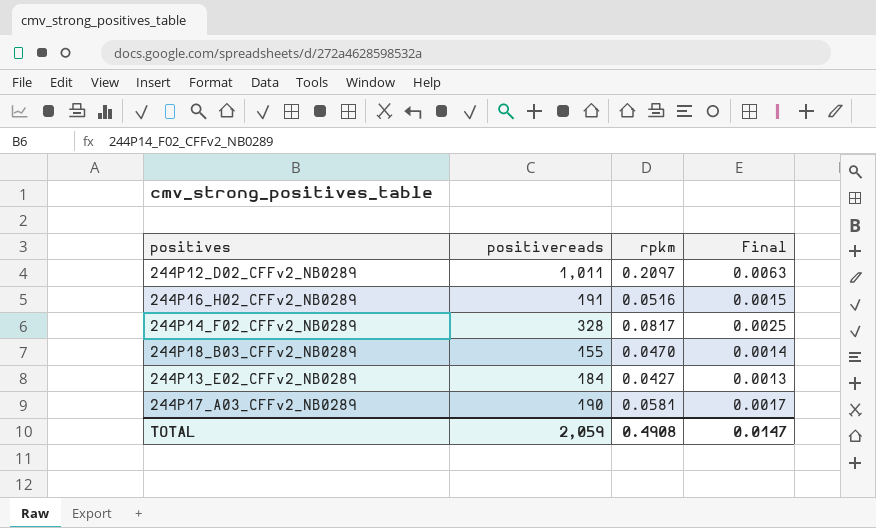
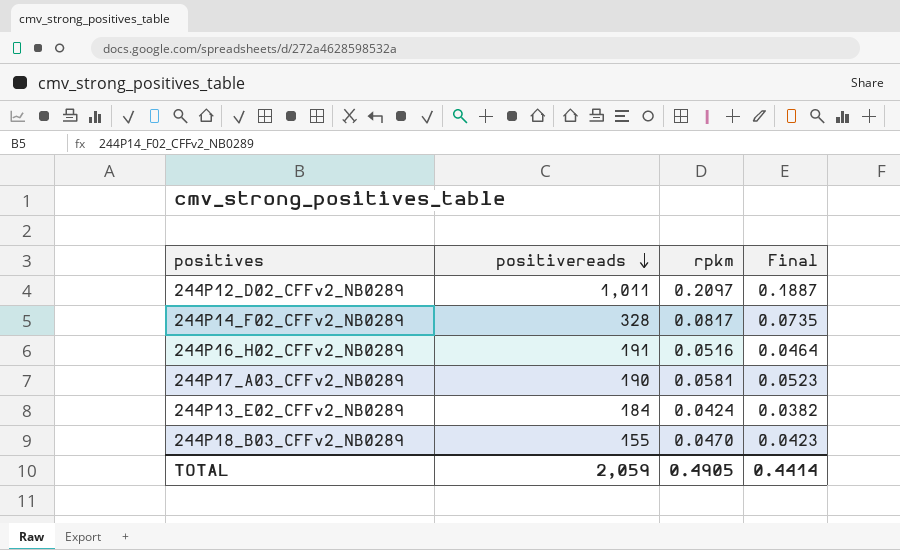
row order: none -> positivereads descending
column Final | formula: [rpkm] * 0.03 -> [rpkm] * 0.9
244P13_E02_CFFv2_NB0289 | rpkm: 0.0427 -> 0.0424
TOTAL | rpkm: 0.4908 -> 0.4905
TOTAL | Final: 0.0147 -> 0.4414

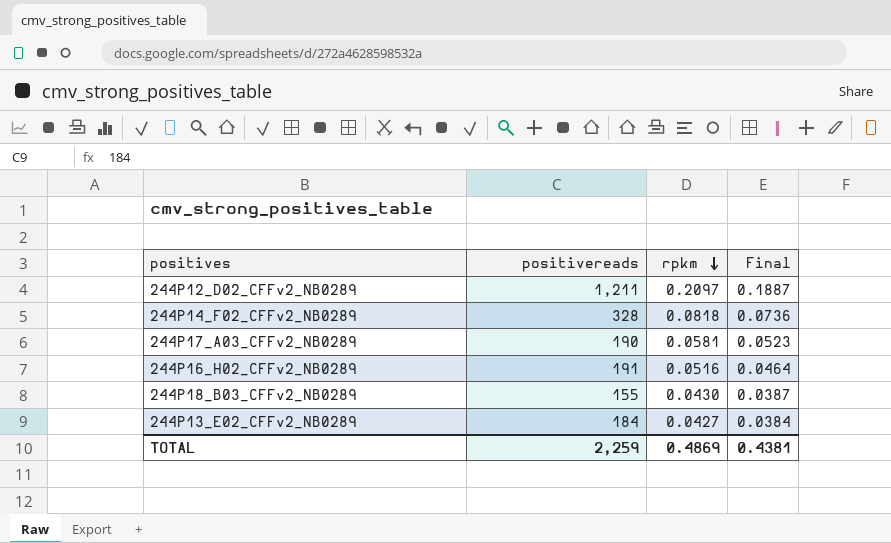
row order: positivereads descending -> rpkm descending
244P12_D02_CFFv2_NB0289 | positivereads: 1,011 -> 1,211
244P14_F02_CFFv2_NB0289 | rpkm: 0.0817 -> 0.0818
244P14_F02_CFFv2_NB0289 | Final: 0.0735 -> 0.0736
244P18_B03_CFFv2_NB0289 | rpkm: 0.0470 -> 0.0430
244P18_B03_CFFv2_NB0289 | Final: 0.0423 -> 0.0387
244P13_E02_CFFv2_NB0289 | rpkm: 0.0424 -> 0.0427
244P13_E02_CFFv2_NB0289 | Final: 0.0382 -> 0.0384
TOTAL | positivereads: 2,059 -> 2,259
TOTAL | rpkm: 0.4905 -> 0.4869
TOTAL | Final: 0.4414 -> 0.4381

